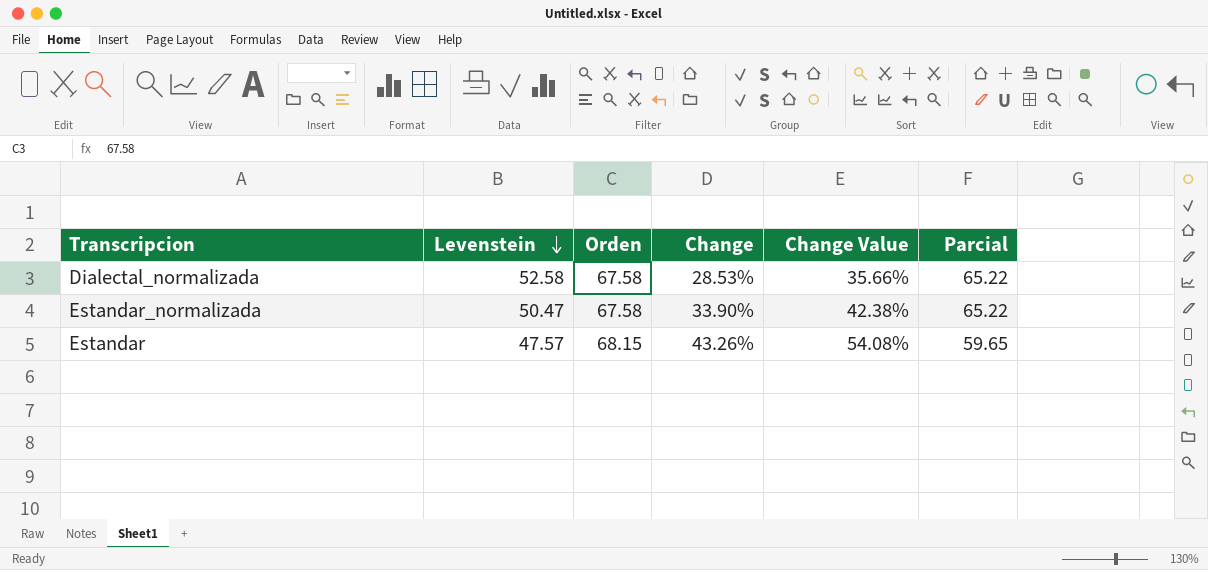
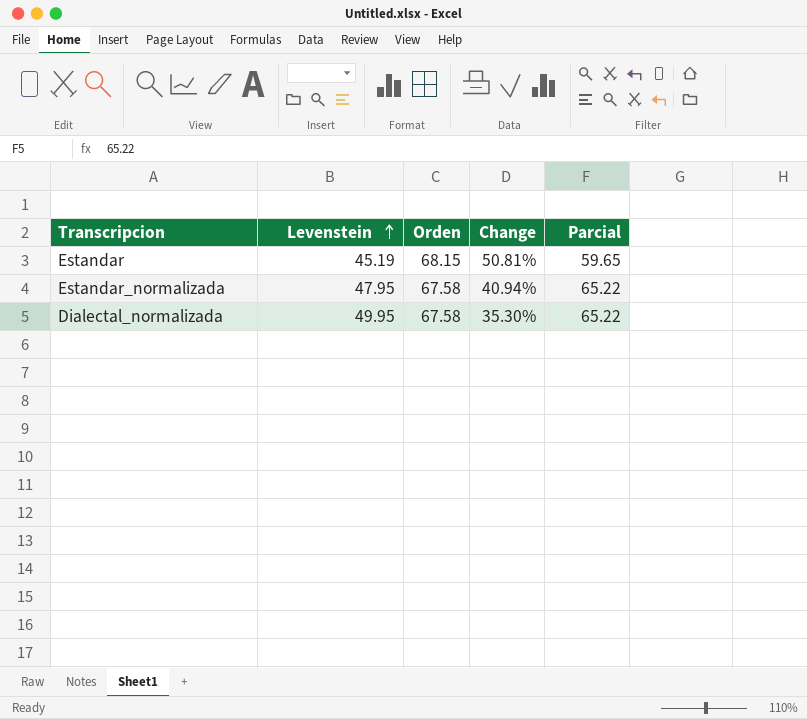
row order: Levenstein descending -> Levenstein ascending
column Change Value | formula: [Change] * 1.25 -> none
Estandar | Levenstein: 47.57 -> 45.19
Estandar | Change: 43.26% -> 50.81%
Estandar_normalizada | Levenstein: 50.47 -> 47.95
Estandar_normalizada | Change: 33.90% -> 40.94%
Dialectal_normalizada | Levenstein: 52.58 -> 49.95
Dialectal_normalizada | Change: 28.53% -> 35.30%

